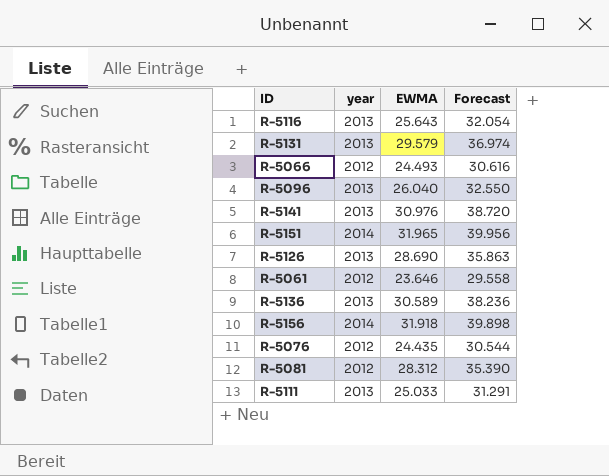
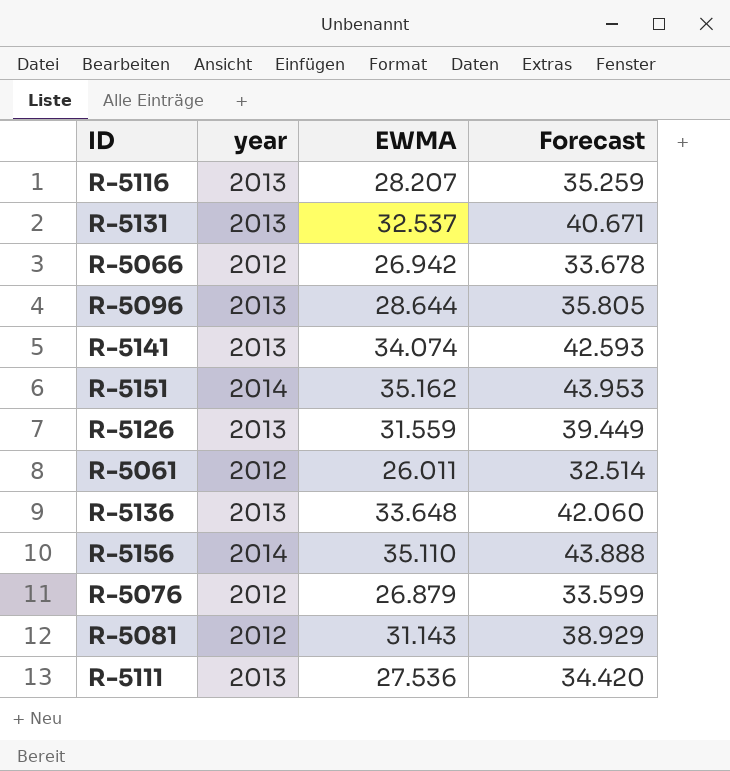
R-5116 | EWMA: 25.643 -> 28.207
R-5116 | Forecast: 32.054 -> 35.259
R-5131 | EWMA: 29.579 -> 32.537
R-5131 | Forecast: 36.974 -> 40.671
R-5066 | EWMA: 24.493 -> 26.942
R-5066 | Forecast: 30.616 -> 33.678
R-5096 | EWMA: 26.040 -> 28.644
R-5096 | Forecast: 32.550 -> 35.805
R-5141 | EWMA: 30.976 -> 34.074
R-5141 | Forecast: 38.720 -> 42.593
R-5151 | EWMA: 31.965 -> 35.162
R-5151 | Forecast: 39.956 -> 43.953
R-5126 | EWMA: 28.690 -> 31.559
R-5126 | Forecast: 35.863 -> 39.449
R-5061 | EWMA: 23.646 -> 26.011
R-5061 | Forecast: 29.558 -> 32.514
R-5136 | EWMA: 30.589 -> 33.648
R-5136 | Forecast: 38.236 -> 42.060
R-5156 | EWMA: 31.918 -> 35.110
R-5156 | Forecast: 39.898 -> 43.888
R-5076 | EWMA: 24.435 -> 26.879
R-5076 | Forecast: 30.544 -> 33.599
R-5081 | EWMA: 28.312 -> 31.143
R-5081 | Forecast: 35.390 -> 38.929
R-5111 | EWMA: 25.033 -> 27.536
R-5111 | Forecast: 31.291 -> 34.420

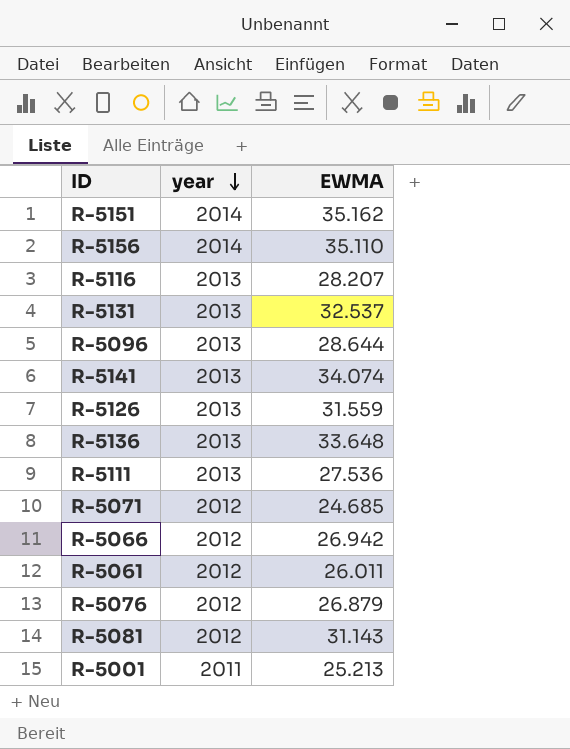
row order: none -> year descending
column Forecast | formula: [EWMA] * 1.25 -> none
row R-5071: none -> 2012 | 24.685
row R-5001: none -> 2011 | 25.213

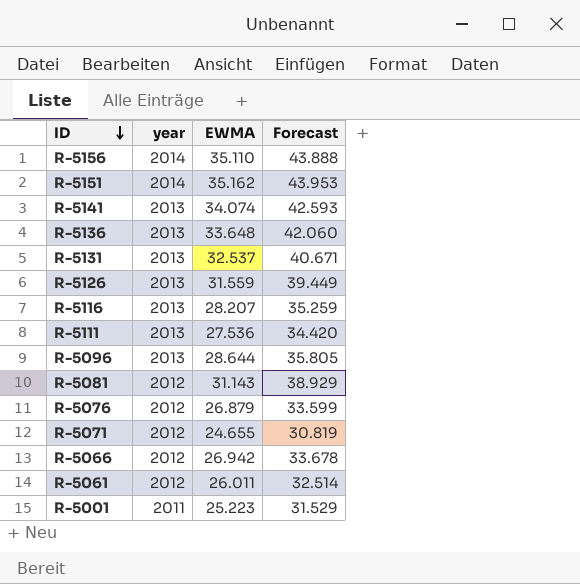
row order: year descending -> ID descending
column Forecast | formula: none -> [EWMA] * 1.25
R-5071 | EWMA: 24.685 -> 24.655
R-5001 | EWMA: 25.213 -> 25.223

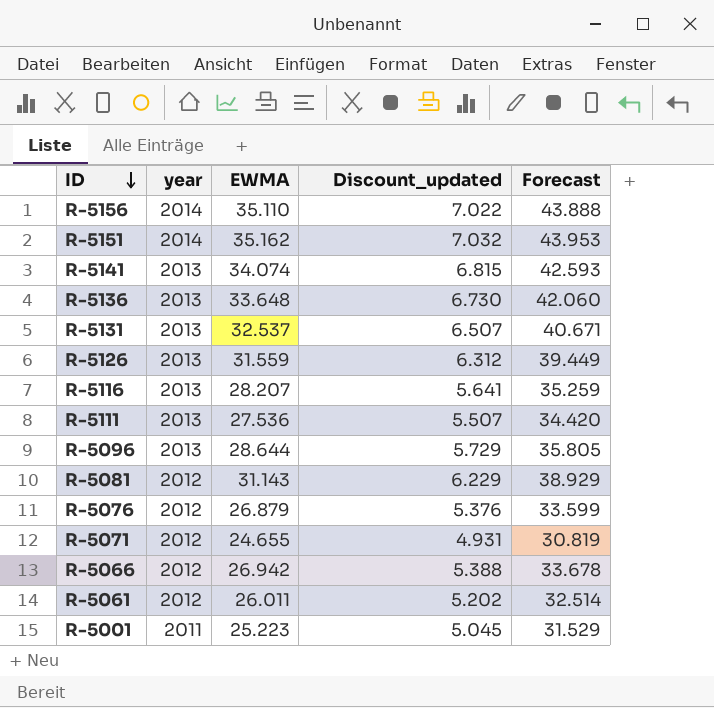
column Discount_updated | formula: none -> [EWMA] * 0.2

